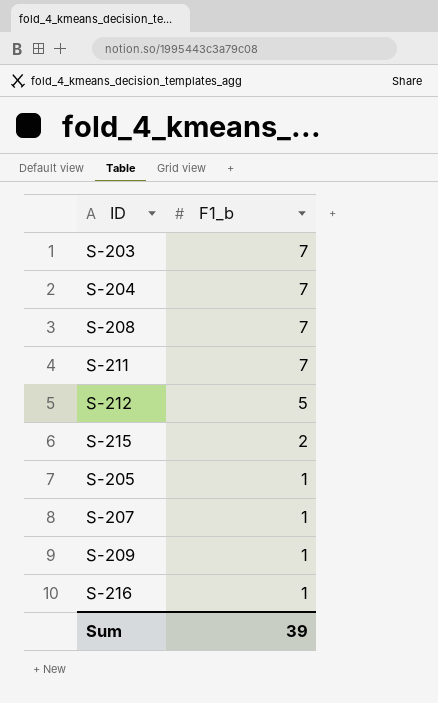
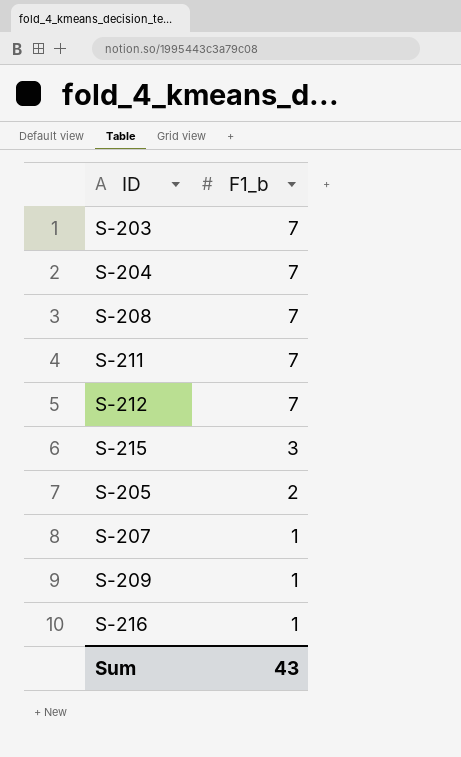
S-212 | F1_b: 5 -> 7
S-215 | F1_b: 2 -> 3
S-205 | F1_b: 1 -> 2
Sum | F1_b: 39 -> 43

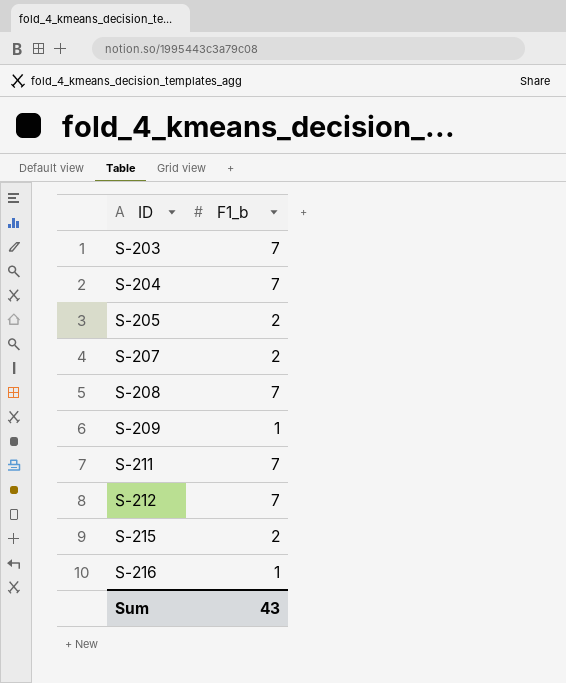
row order: F1_b descending -> ID ascending
S-207 | F1_b: 1 -> 2
S-215 | F1_b: 3 -> 2

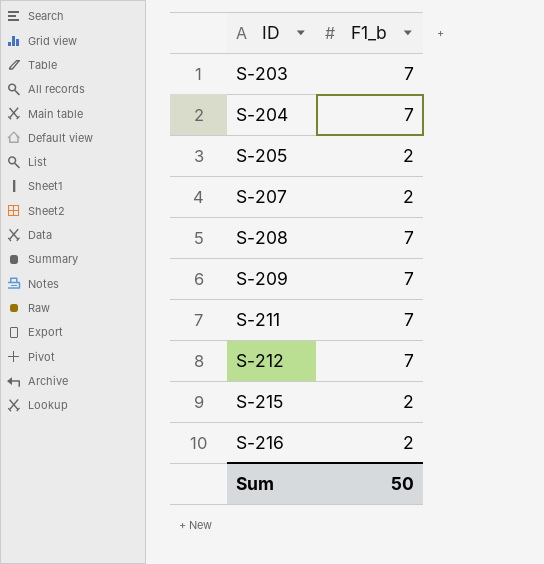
S-209 | F1_b: 1 -> 7
S-216 | F1_b: 1 -> 2
Sum | F1_b: 43 -> 50

